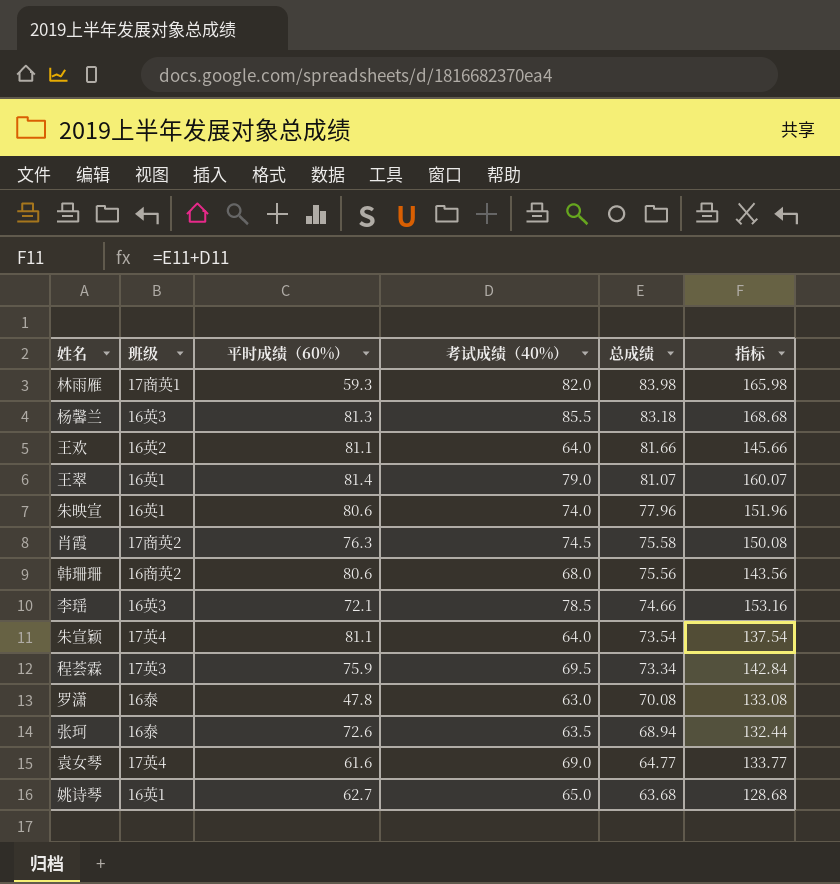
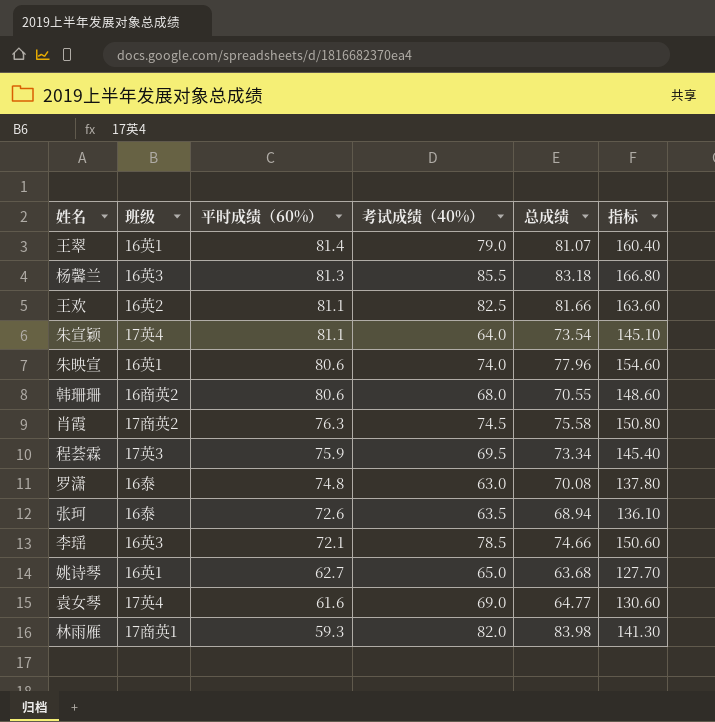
row order: 总成绩 descending -> 平时成绩（60%） descending
column 指标 | formula: [考试成绩（40%）] + [总成绩] -> [平时成绩（60%）] + [考试成绩（40%）]
王欢 | 考试成绩（40%）: 64.0 -> 82.5
韩珊珊 | 总成绩: 75.56 -> 70.55
罗潇 | 平时成绩（60%）: 47.8 -> 74.8

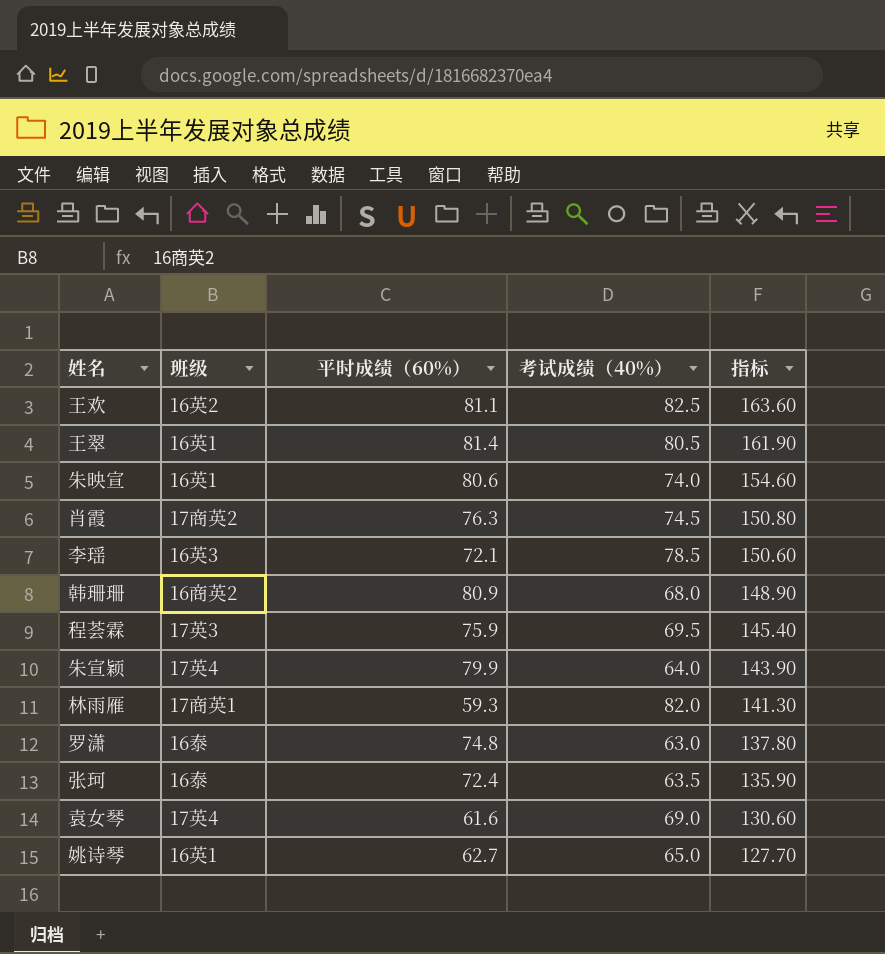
row order: 平时成绩（60%） descending -> 指标 descending
column 总成绩 | position: 5 -> none
row 杨馨兰: 16英3 | 81.3 | 85.5 | 83.18 | 166.80 -> none
王翠 | 考试成绩（40%）: 79.0 -> 80.5
王翠 | 指标: 160.40 -> 161.90
韩珊珊 | 平时成绩（60%）: 80.6 -> 80.9
韩珊珊 | 指标: 148.60 -> 148.90
朱宣颖 | 平时成绩（60%）: 81.1 -> 79.9
朱宣颖 | 指标: 145.10 -> 143.90
张珂 | 平时成绩（60%）: 72.6 -> 72.4
张珂 | 指标: 136.10 -> 135.90

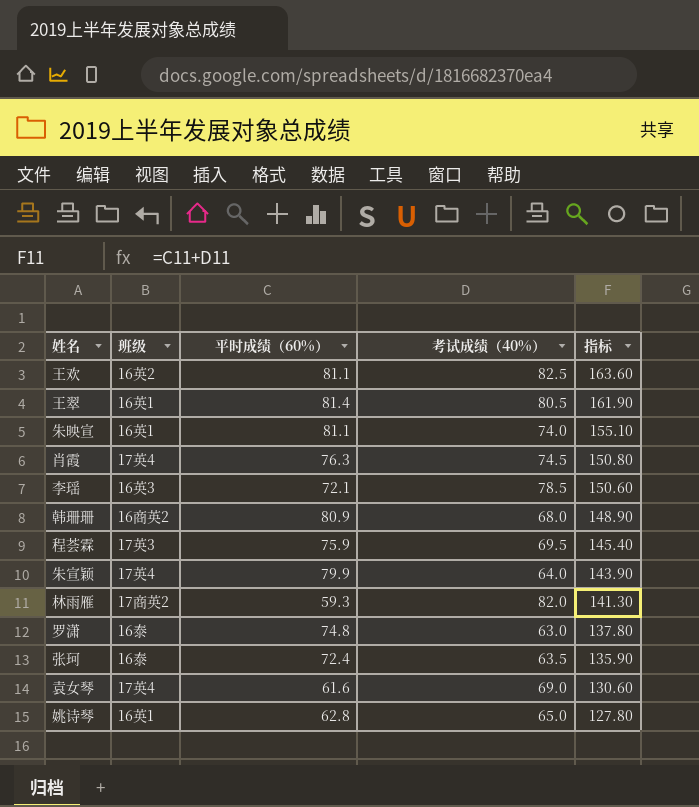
朱映宣 | 平时成绩（60%）: 80.6 -> 81.1
朱映宣 | 指标: 154.60 -> 155.10
肖霞 | 班级: 17商英2 -> 17英4
林雨雁 | 班级: 17商英1 -> 17商英2
姚诗琴 | 平时成绩（60%）: 62.7 -> 62.8
姚诗琴 | 指标: 127.70 -> 127.80

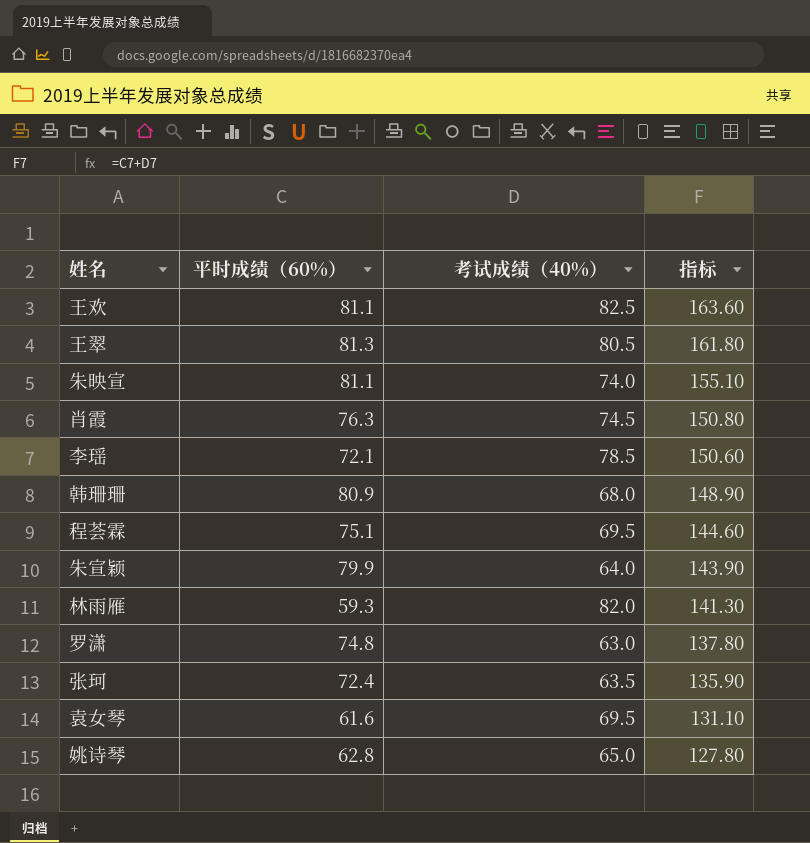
column 班级 | position: 2 -> none
王翠 | 平时成绩（60%）: 81.4 -> 81.3
王翠 | 指标: 161.90 -> 161.80
程荟霖 | 平时成绩（60%）: 75.9 -> 75.1
程荟霖 | 指标: 145.40 -> 144.60
袁女琴 | 考试成绩（40%）: 69.0 -> 69.5
袁女琴 | 指标: 130.60 -> 131.10

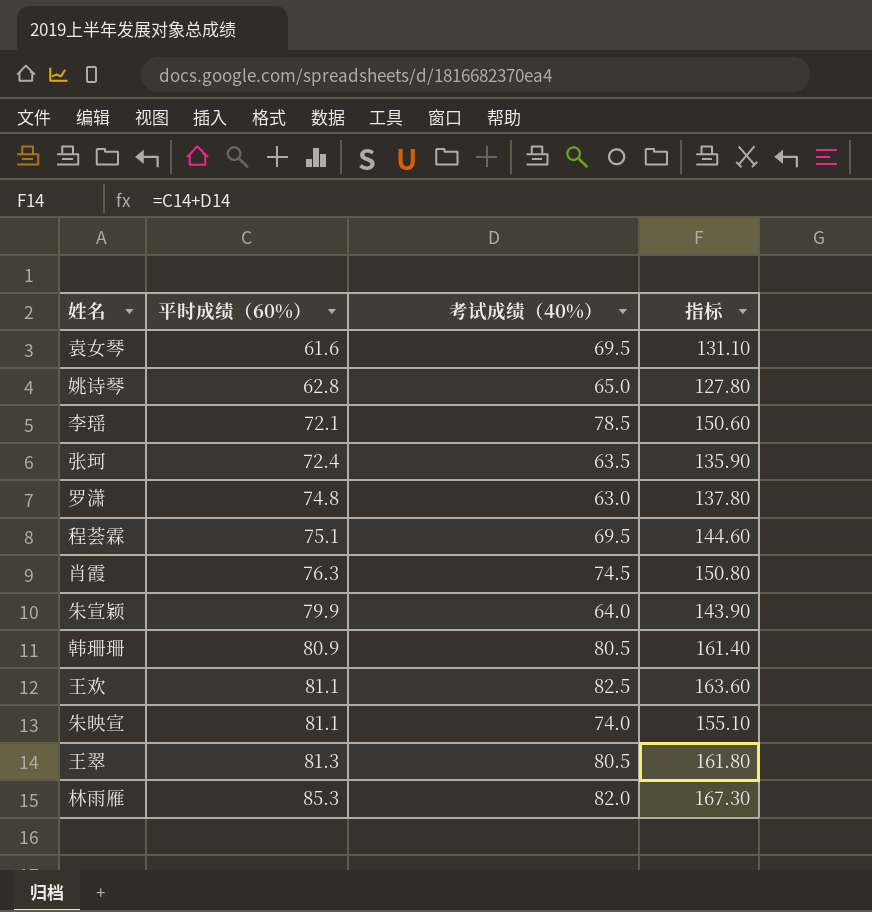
row order: 指标 descending -> 平时成绩（60%） ascending
韩珊珊 | 考试成绩（40%）: 68.0 -> 80.5
韩珊珊 | 指标: 148.90 -> 161.40
林雨雁 | 平时成绩（60%）: 59.3 -> 85.3
林雨雁 | 指标: 141.30 -> 167.30

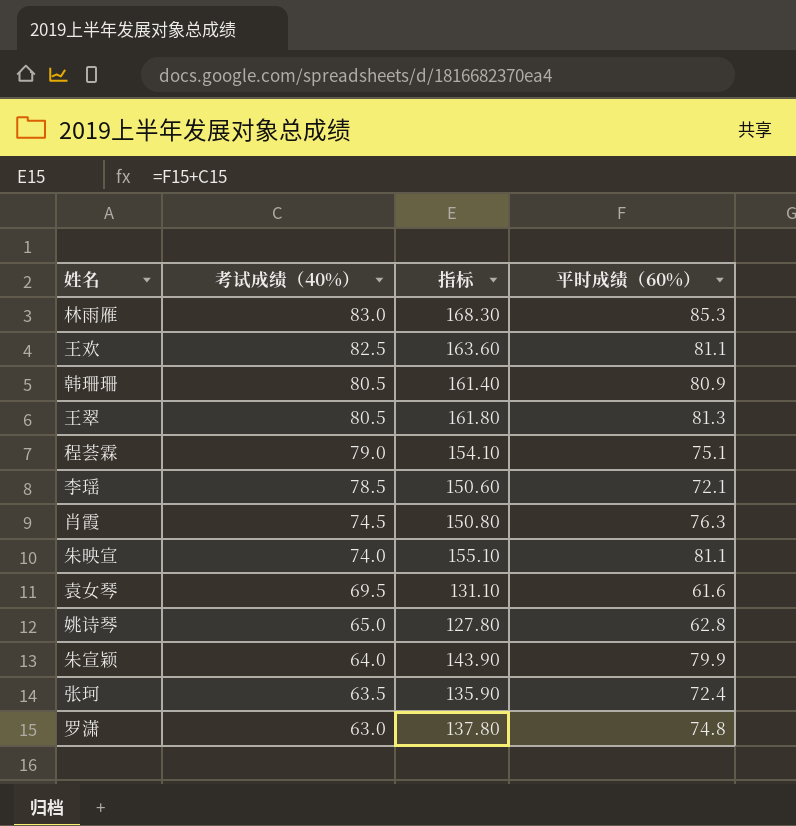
row order: 平时成绩（60%） ascending -> 考试成绩（40%） descending
column 平时成绩（60%） | position: 2 -> 4
林雨雁 | 考试成绩（40%）: 82.0 -> 83.0
林雨雁 | 指标: 167.30 -> 168.30
程荟霖 | 考试成绩（40%）: 69.5 -> 79.0
程荟霖 | 指标: 144.60 -> 154.10

